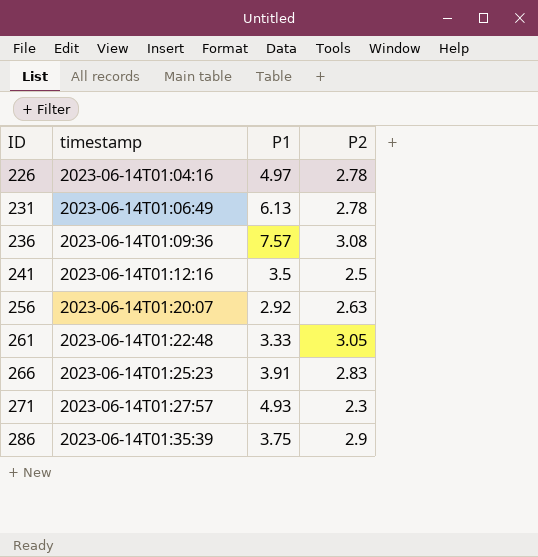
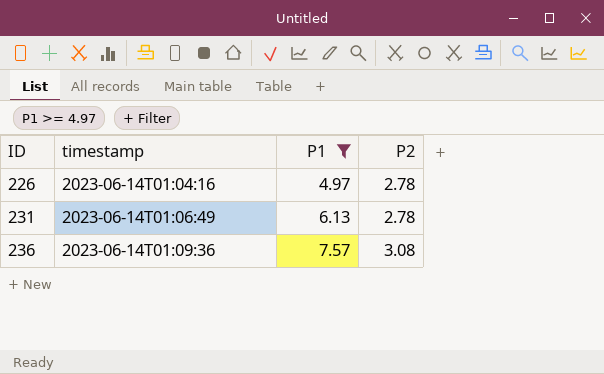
filter: none -> P1 >= 4.97

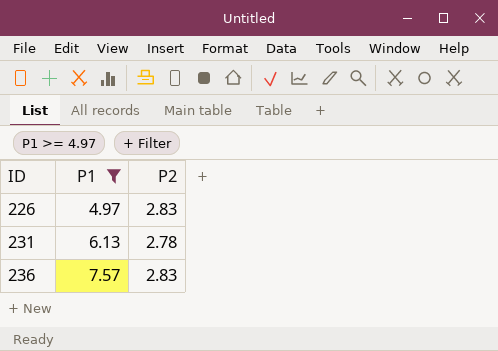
column timestamp | position: 2 -> none
226 | P2: 2.78 -> 2.83
236 | P2: 3.08 -> 2.83

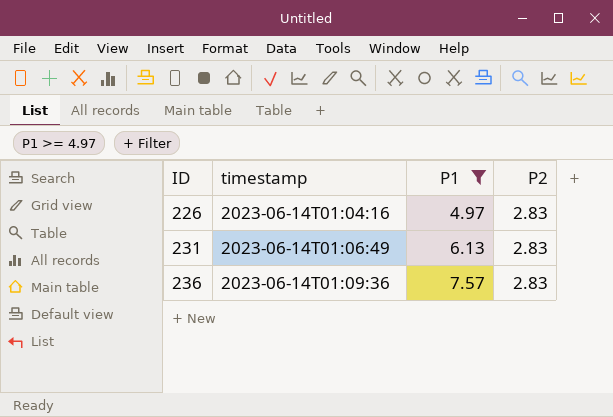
column timestamp | position: none -> 2
231 | P2: 2.78 -> 2.83

